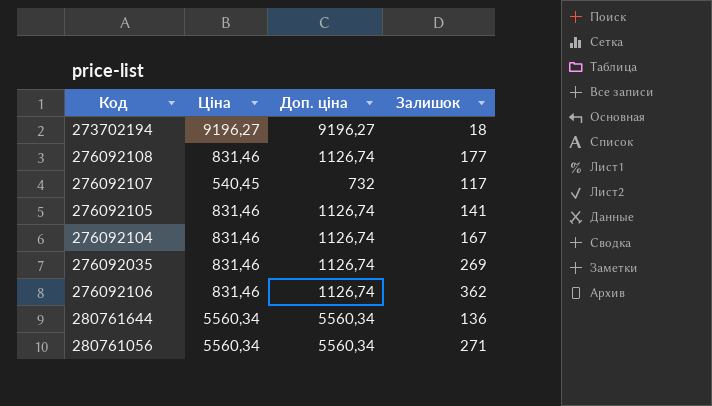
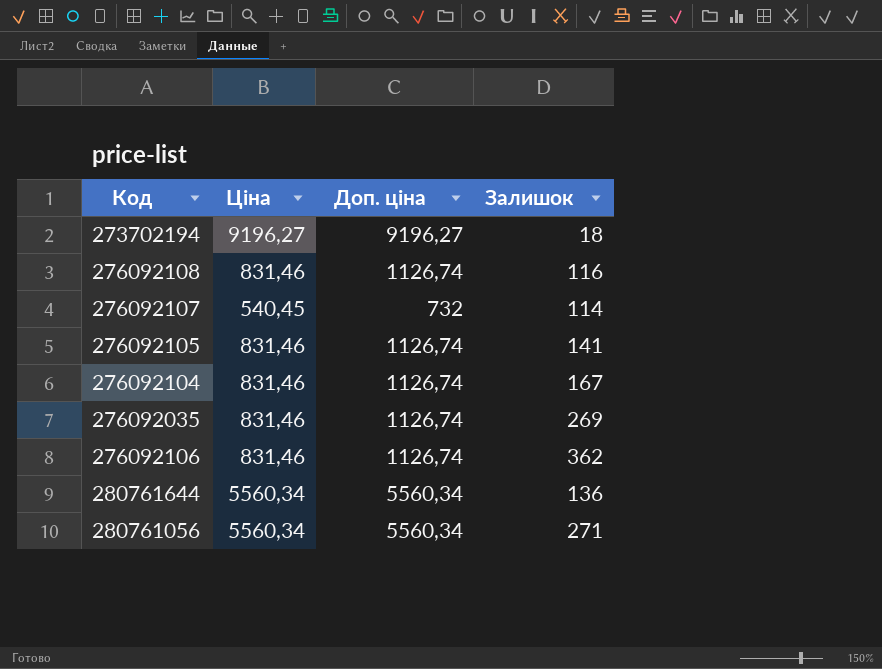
276092108 | Залишок: 177 -> 116
276092107 | Залишок: 117 -> 114

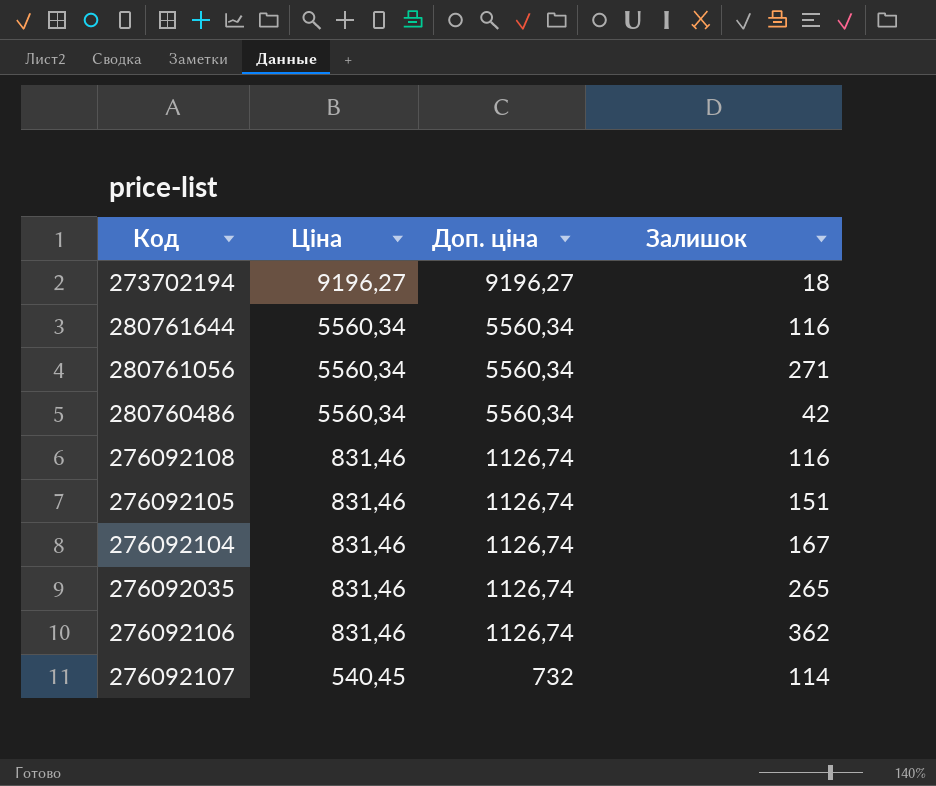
row order: none -> Ціна descending
280761644 | Залишок: 136 -> 116
row 280760486: none -> 5560,34 | 5560,34 | 42
276092105 | Залишок: 141 -> 151
276092035 | Залишок: 269 -> 265

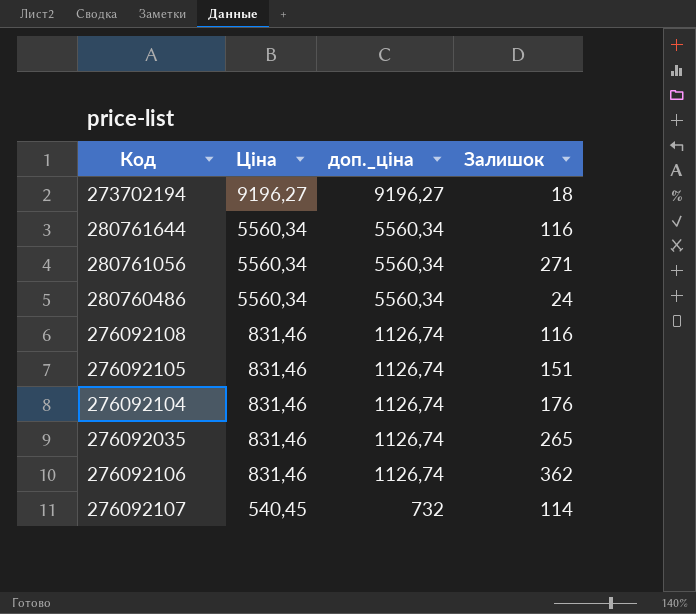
column name: Доп. ціна -> доп._ціна
280760486 | Залишок: 42 -> 24
276092104 | Залишок: 167 -> 176

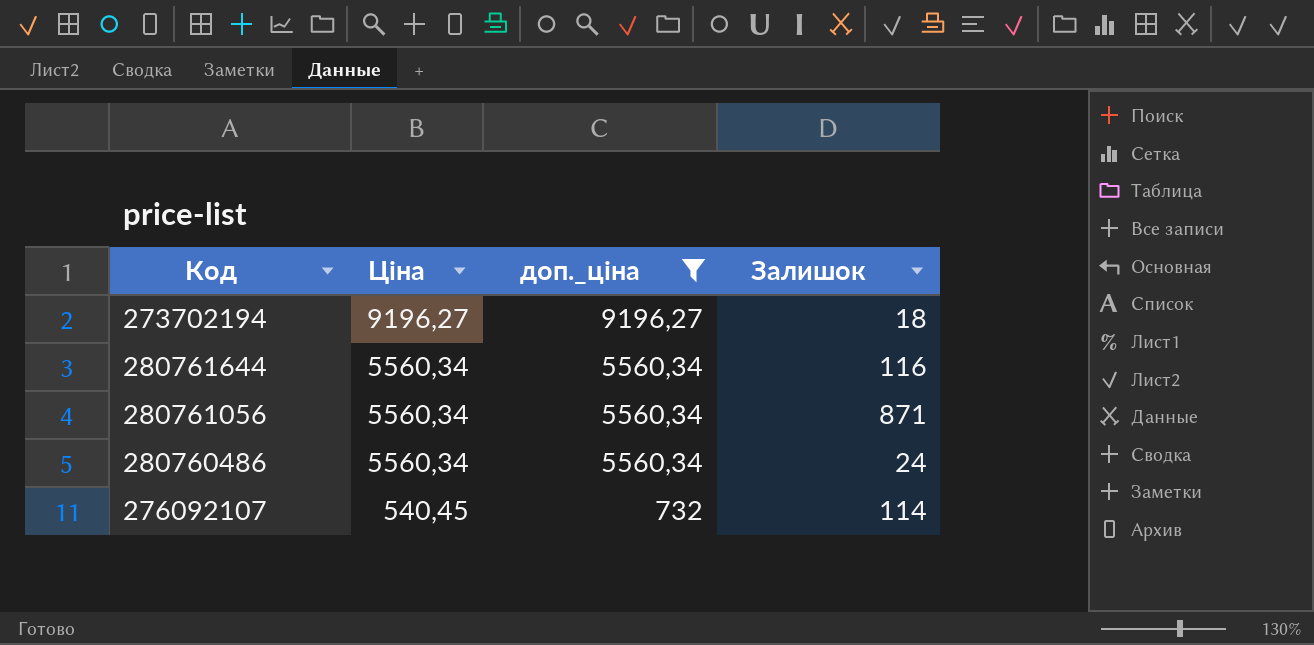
filter: none -> доп._ціна != 1126,74
280761056 | Залишок: 271 -> 871

